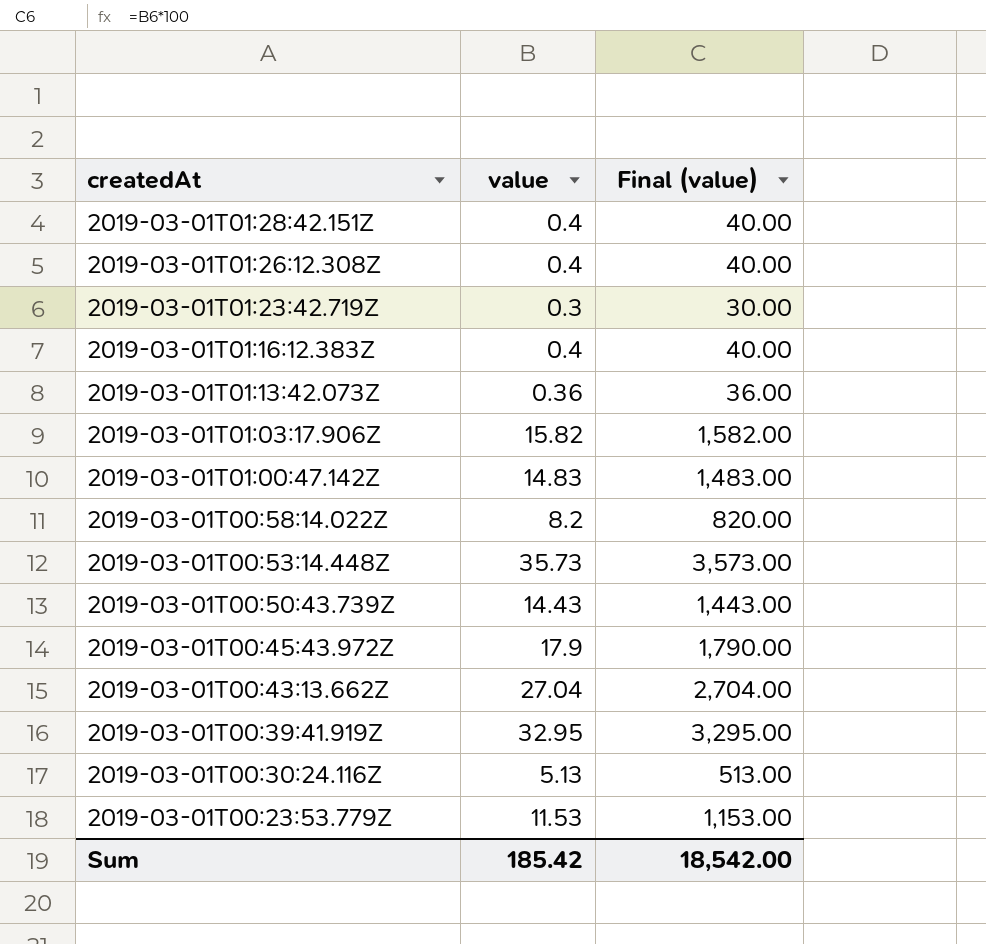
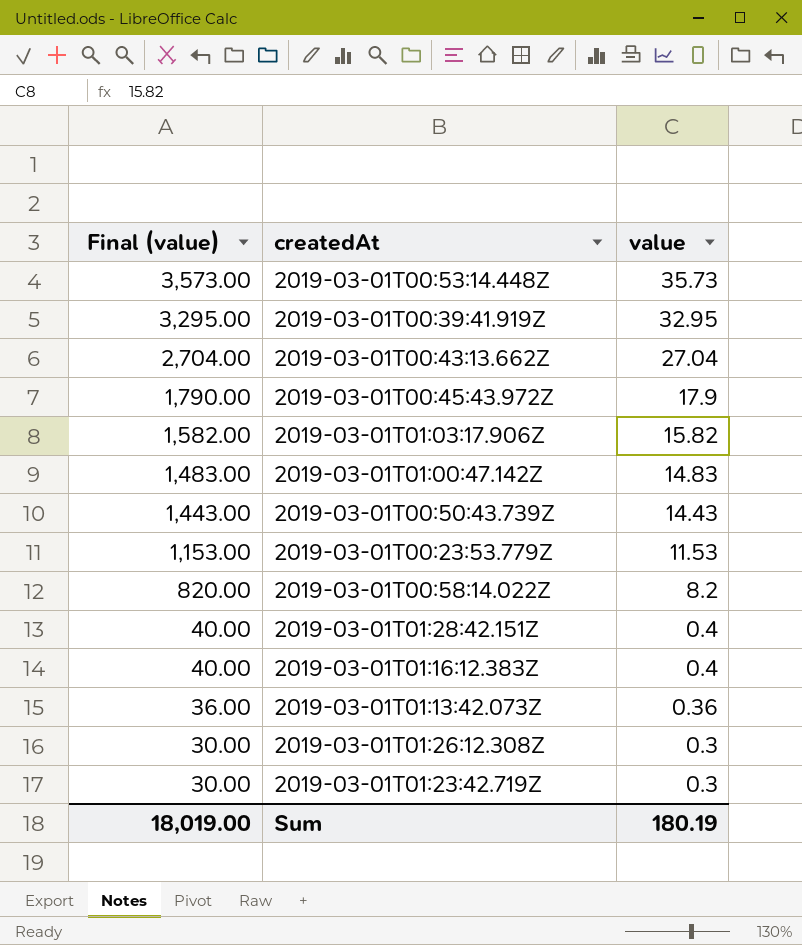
row order: createdAt descending -> Final (value) descending
column Final (value) | position: 3 -> 1
row 2019-03-01T00:30:24.116Z: 5.13 | 513.00 -> none
2019-03-01T01:26:12.308Z | Final (value): 40.00 -> 30.00
2019-03-01T01:26:12.308Z | value: 0.4 -> 0.3
Sum | Final (value): 18,542.00 -> 18,019.00
Sum | value: 185.42 -> 180.19

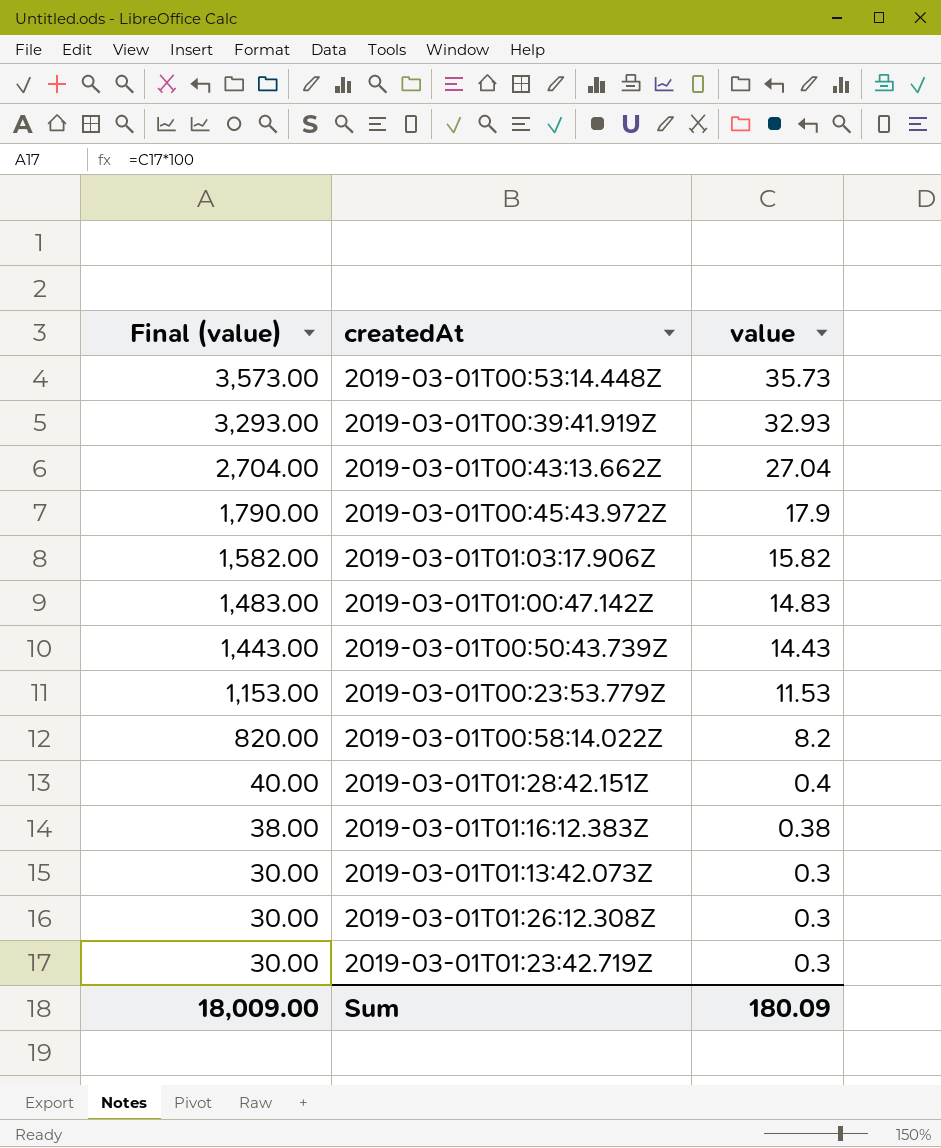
2019-03-01T00:39:41.919Z | Final (value): 3,295.00 -> 3,293.00
2019-03-01T00:39:41.919Z | value: 32.95 -> 32.93
2019-03-01T01:16:12.383Z | Final (value): 40.00 -> 38.00
2019-03-01T01:16:12.383Z | value: 0.4 -> 0.38
2019-03-01T01:13:42.073Z | Final (value): 36.00 -> 30.00
2019-03-01T01:13:42.073Z | value: 0.36 -> 0.3
Sum | Final (value): 18,019.00 -> 18,009.00
Sum | value: 180.19 -> 180.09

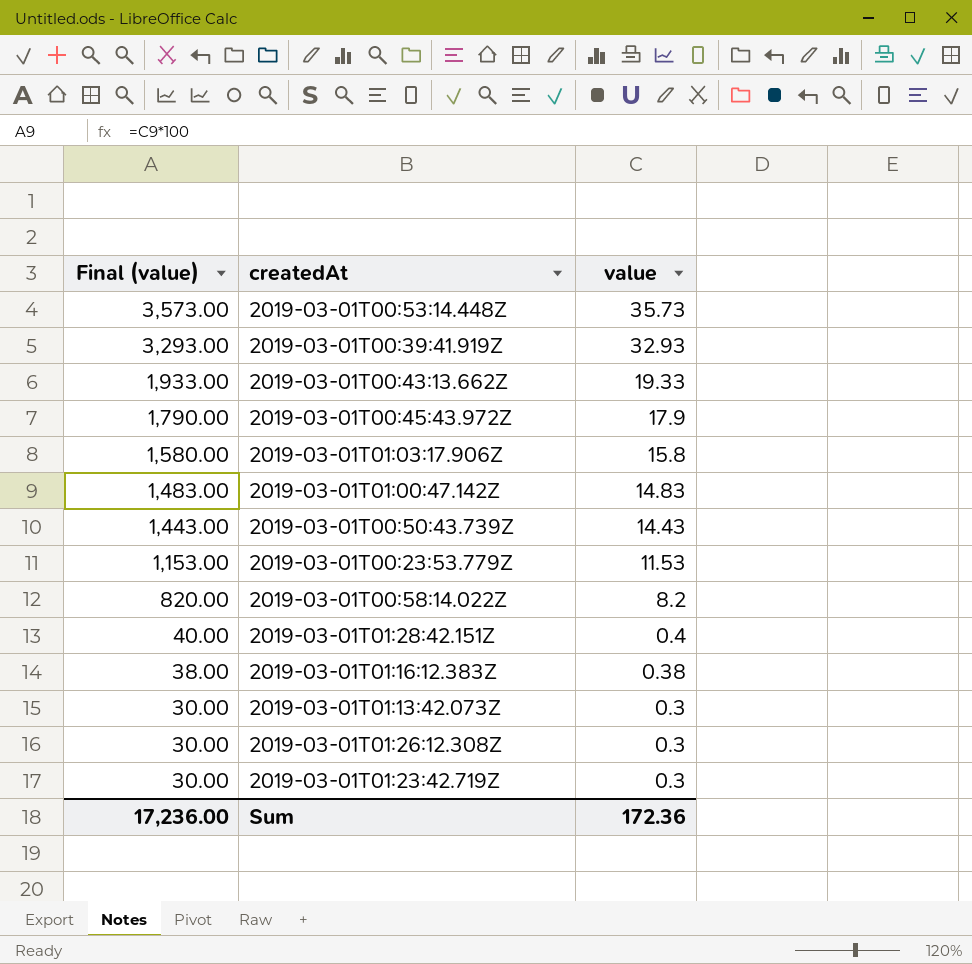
2019-03-01T00:43:13.662Z | Final (value): 2,704.00 -> 1,933.00
2019-03-01T00:43:13.662Z | value: 27.04 -> 19.33
2019-03-01T01:03:17.906Z | Final (value): 1,582.00 -> 1,580.00
2019-03-01T01:03:17.906Z | value: 15.82 -> 15.8
Sum | Final (value): 18,009.00 -> 17,236.00
Sum | value: 180.09 -> 172.36

